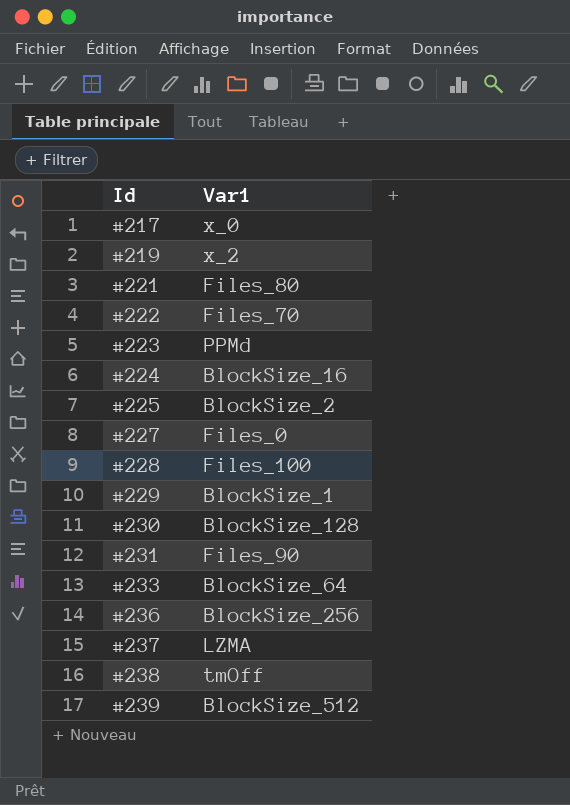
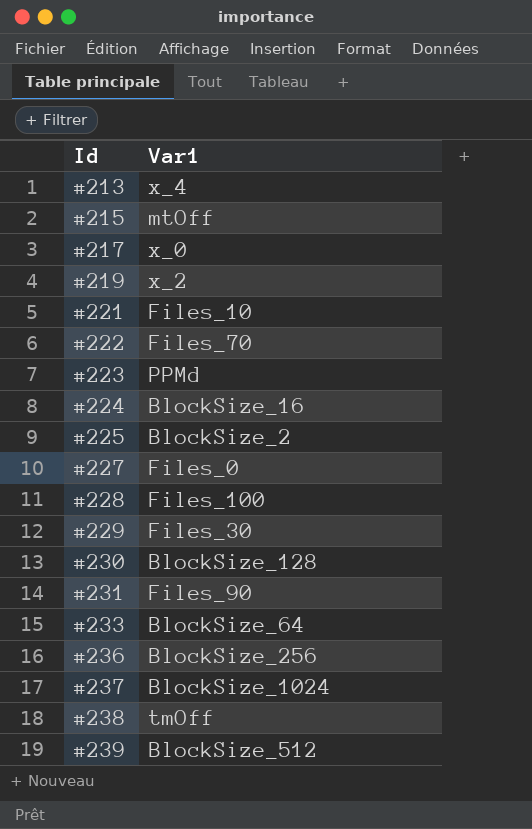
row #213: none -> x_4
row #215: none -> mtOff
#221 | Var1: Files_80 -> Files_10
#229 | Var1: BlockSize_1 -> Files_30
#237 | Var1: LZMA -> BlockSize_1024

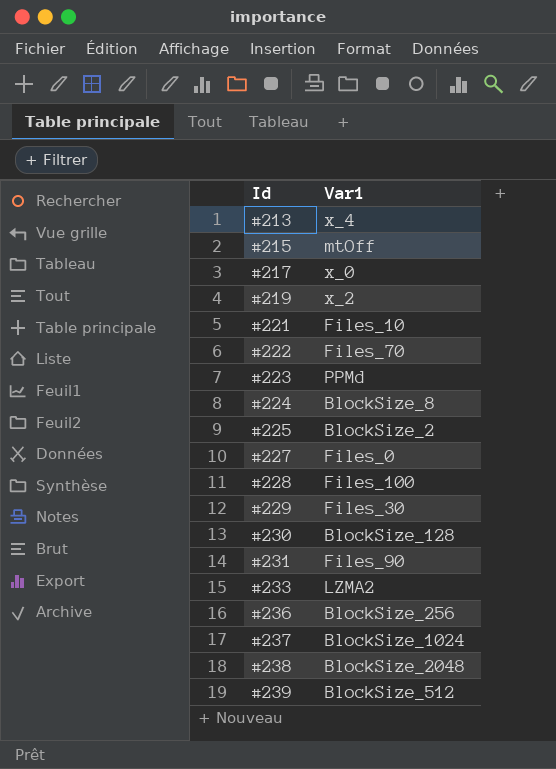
#224 | Var1: BlockSize_16 -> BlockSize_8
#233 | Var1: BlockSize_64 -> LZMA2
#238 | Var1: tmOff -> BlockSize_2048

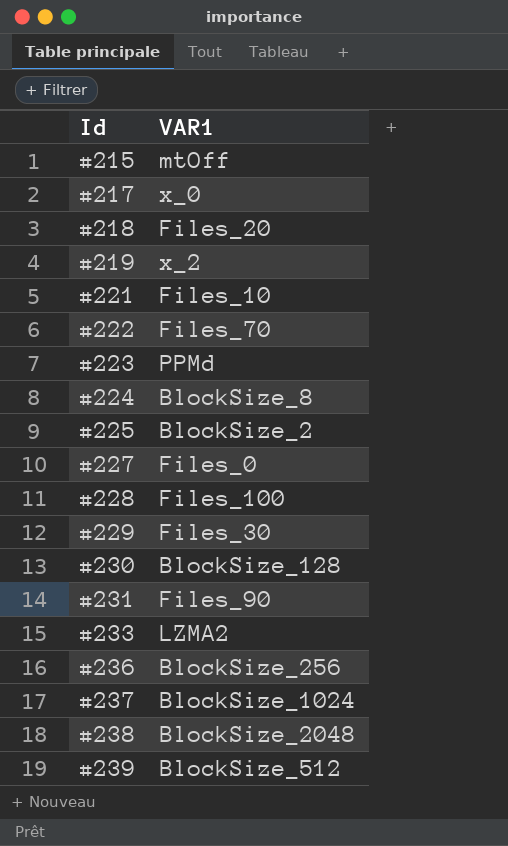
column name: Var1 -> VAR1
row #213: x_4 -> none
row #218: none -> Files_20

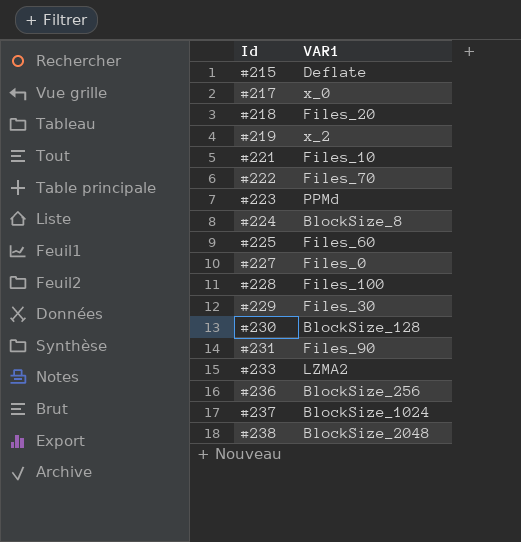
row #239: BlockSize_512 -> none
#215 | VAR1: mtOff -> Deflate
#225 | VAR1: BlockSize_2 -> Files_60

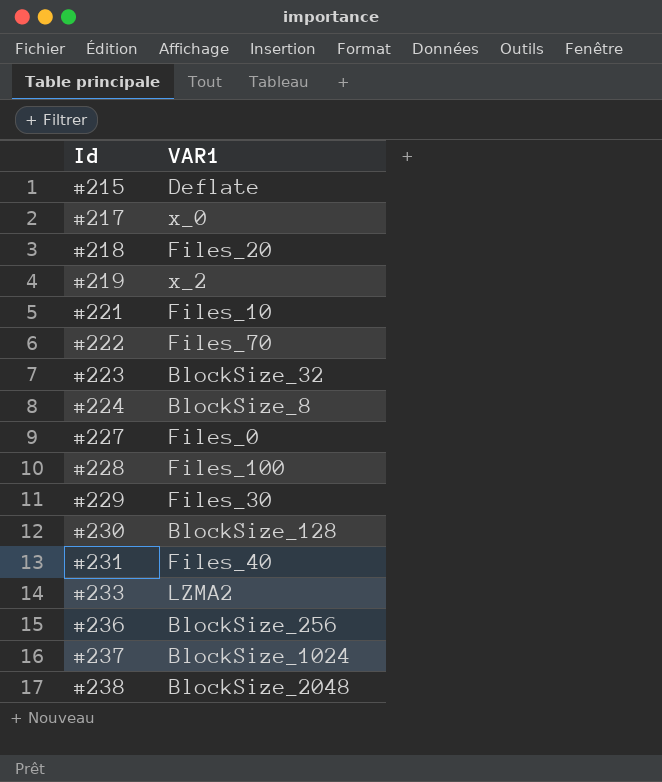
row #225: Files_60 -> none
#223 | VAR1: PPMd -> BlockSize_32
#231 | VAR1: Files_90 -> Files_40

